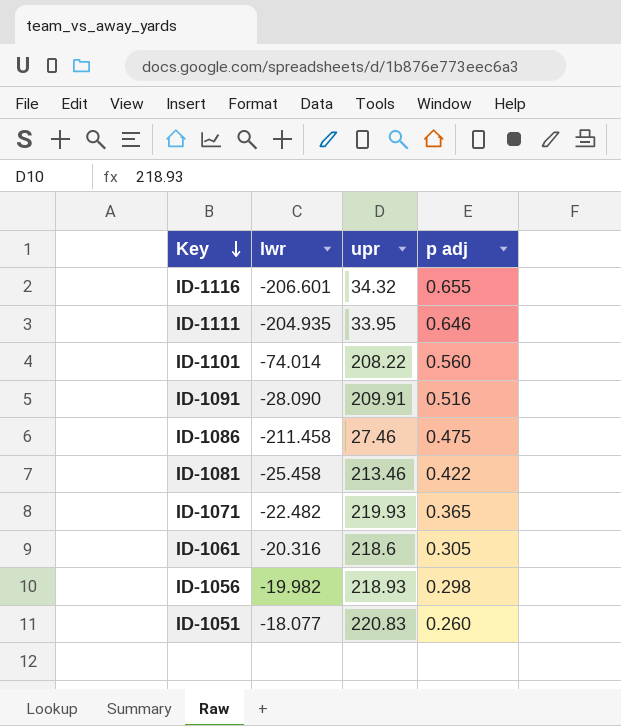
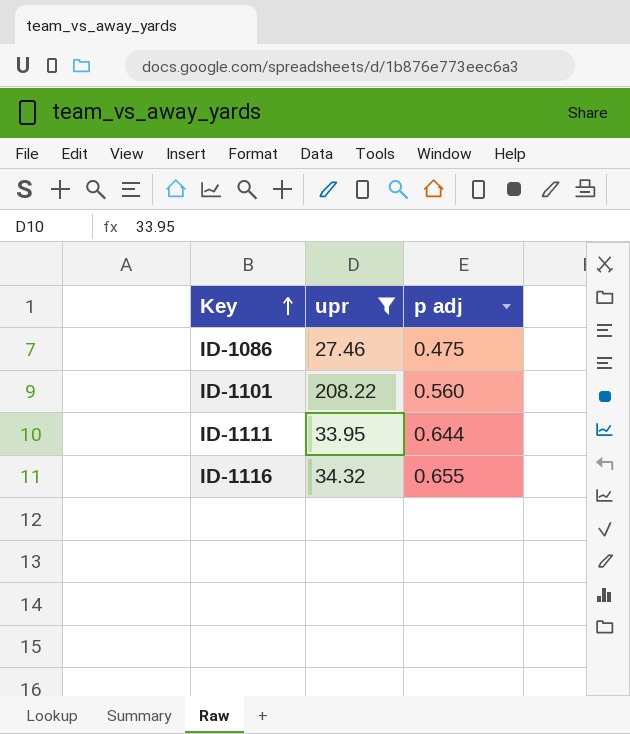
filter: none -> upr <= 208.22
row order: Key descending -> Key ascending
column lwr | position: 2 -> none
ID-1111 | p adj: 0.646 -> 0.644

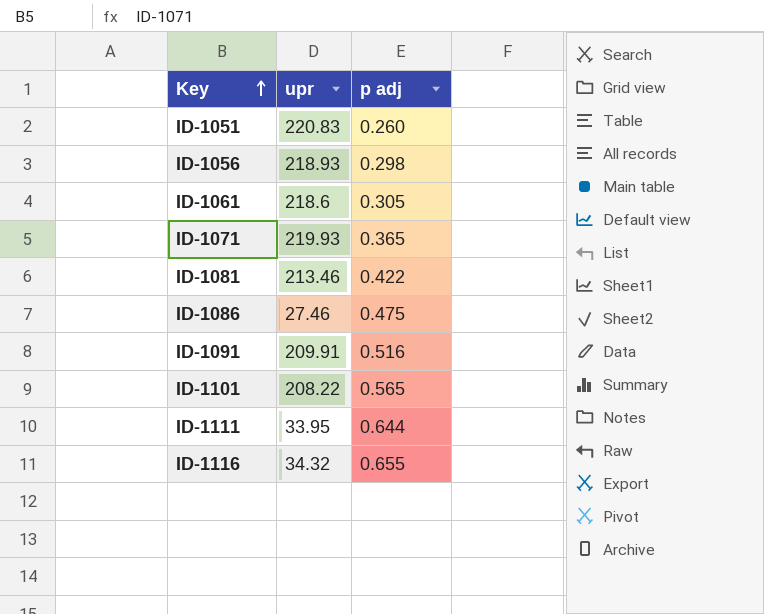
filter: upr <= 208.22 -> none
ID-1101 | p adj: 0.560 -> 0.565

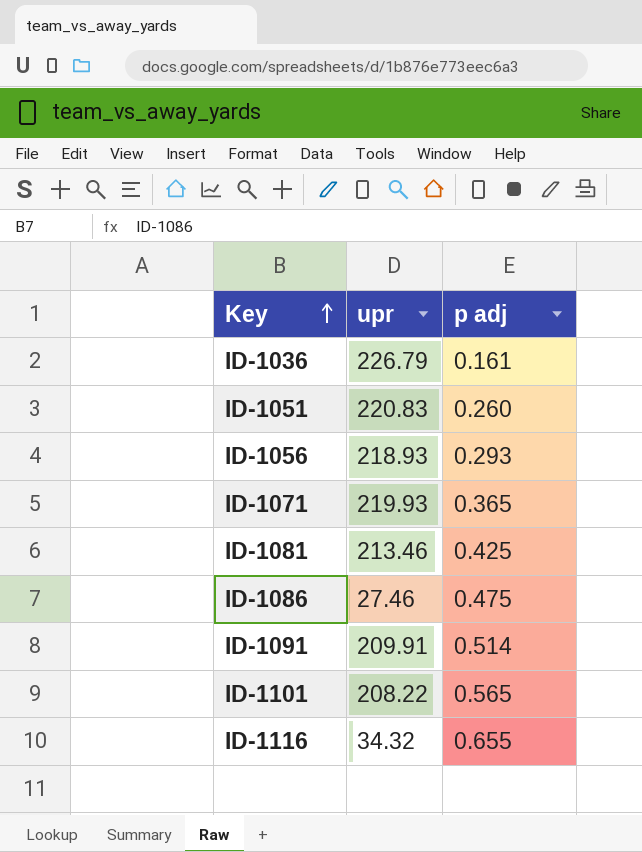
row ID-1061: 218.6 | 0.305 -> none
row ID-1111: 33.95 | 0.644 -> none
row ID-1036: none -> 226.79 | 0.161
ID-1056 | p adj: 0.298 -> 0.293
ID-1081 | p adj: 0.422 -> 0.425
ID-1091 | p adj: 0.516 -> 0.514

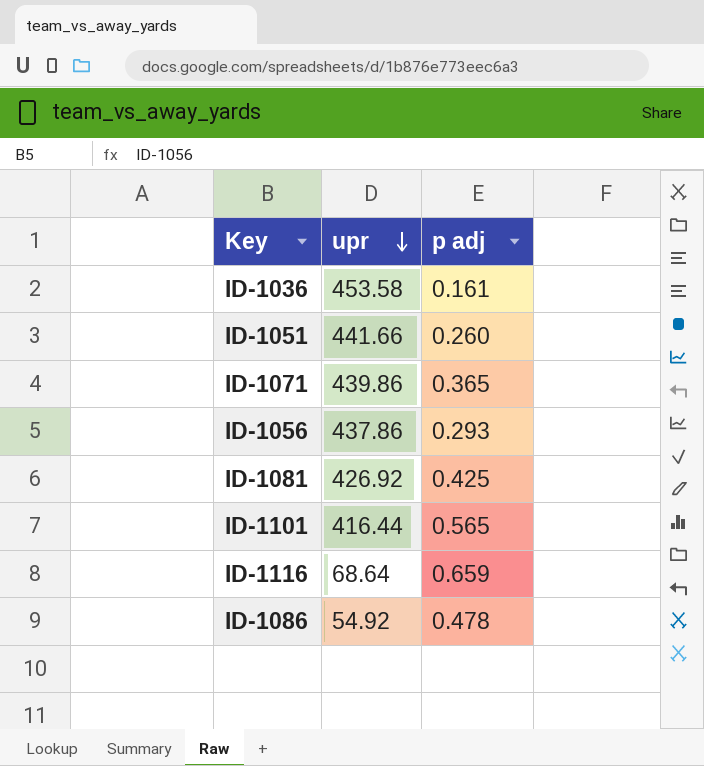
row order: Key ascending -> upr descending
row ID-1091: 209.91 | 0.514 -> none
ID-1036 | upr: 226.79 -> 453.58
ID-1051 | upr: 220.83 -> 441.66
ID-1071 | upr: 219.93 -> 439.86
ID-1056 | upr: 218.93 -> 437.86
ID-1081 | upr: 213.46 -> 426.92
ID-1101 | upr: 208.22 -> 416.44
ID-1116 | upr: 34.32 -> 68.64
ID-1116 | p adj: 0.655 -> 0.659
ID-1086 | upr: 27.46 -> 54.92
ID-1086 | p adj: 0.475 -> 0.478

